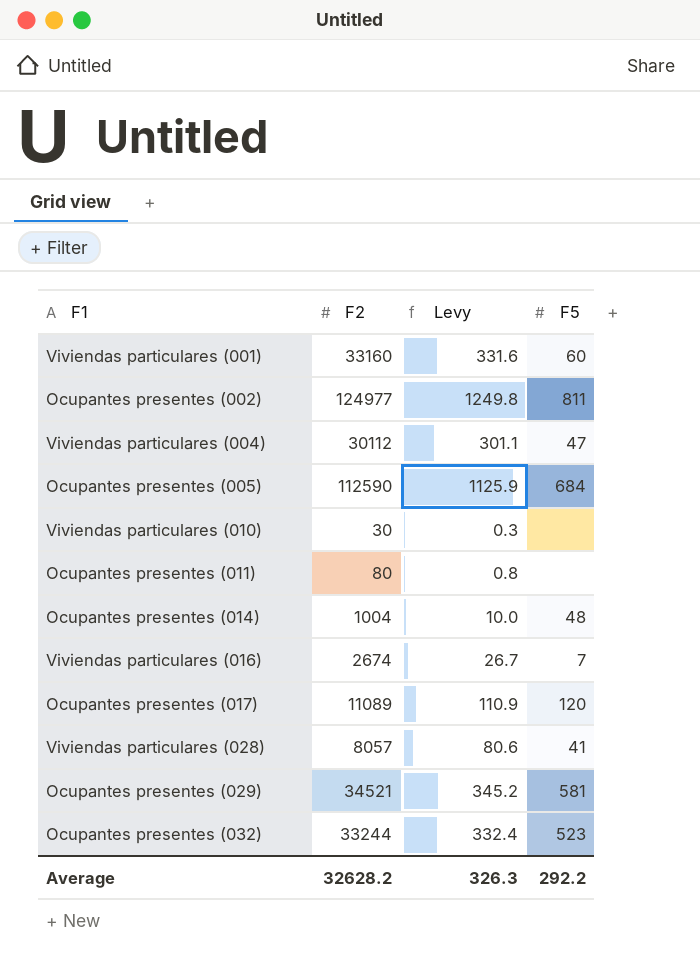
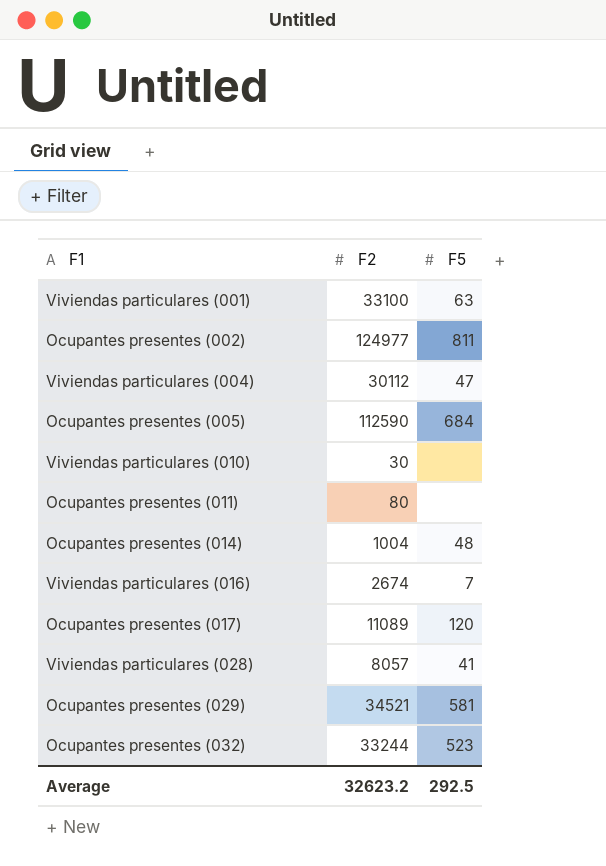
column Levy | formula: [F2] * 0.01 -> none
Viviendas particulares (001) | F2: 33160 -> 33100
Viviendas particulares (001) | F5: 60 -> 63
Average | F2: 32628.2 -> 32623.2
Average | F5: 292.2 -> 292.5

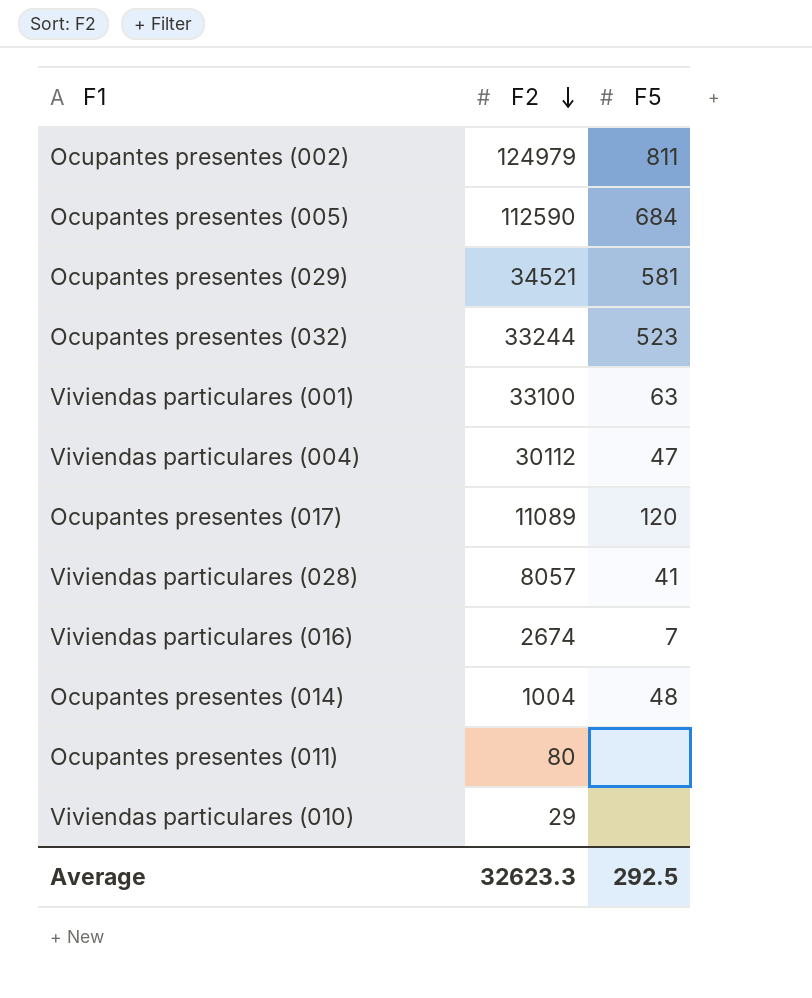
row order: none -> F2 descending
Ocupantes presentes (002) | F2: 124977 -> 124979
Viviendas particulares (010) | F2: 30 -> 29
Average | F2: 32623.2 -> 32623.3

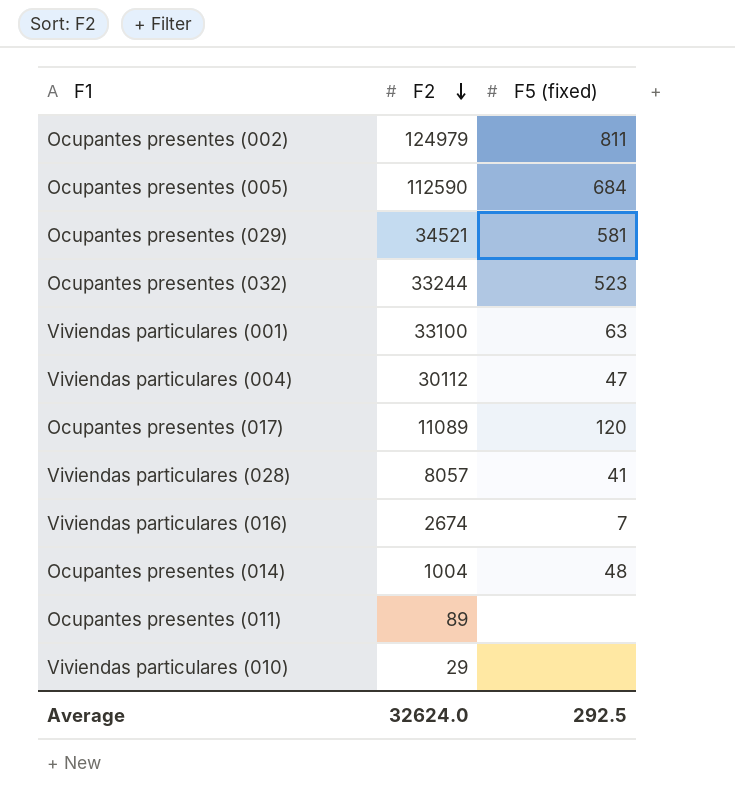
column name: F5 -> F5 (fixed)
Ocupantes presentes (011) | F2: 80 -> 89
Average | F2: 32623.3 -> 32624.0

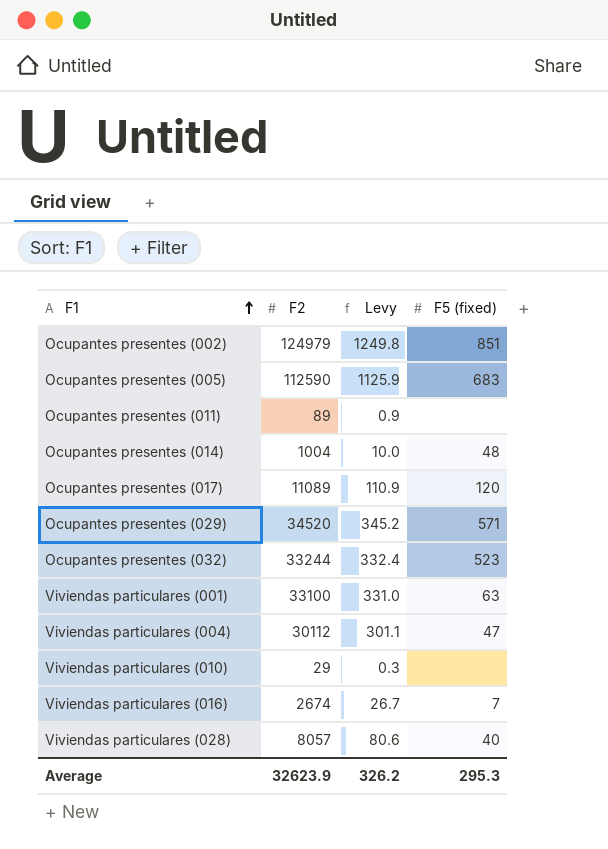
row order: F2 descending -> F1 ascending
column Levy | formula: none -> [F2] * 0.01
Ocupantes presentes (002) | F5 (fixed): 811 -> 851
Ocupantes presentes (005) | F5 (fixed): 684 -> 683
Ocupantes presentes (029) | F2: 34521 -> 34520
Ocupantes presentes (029) | F5 (fixed): 581 -> 571
Viviendas particulares (028) | F5 (fixed): 41 -> 40
Average | F2: 32624.0 -> 32623.9
Average | F5 (fixed): 292.5 -> 295.3

